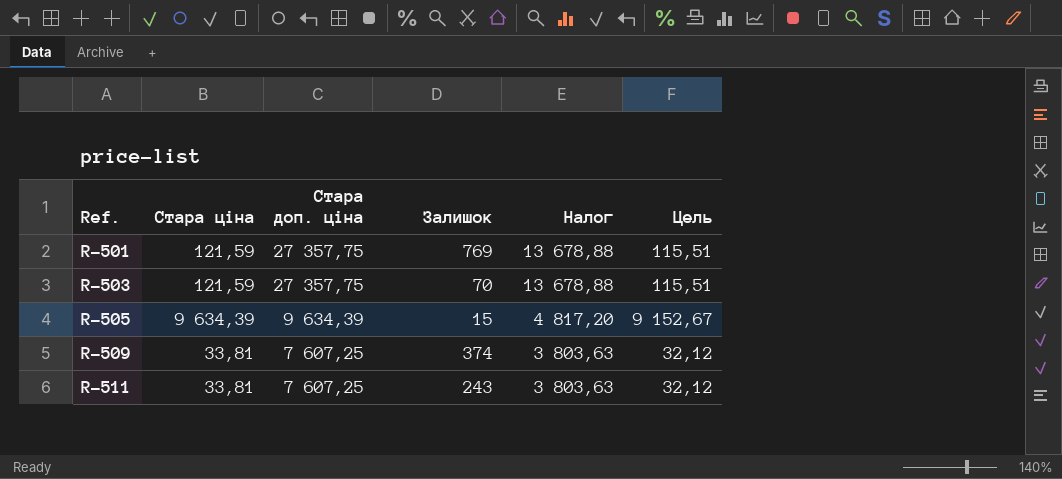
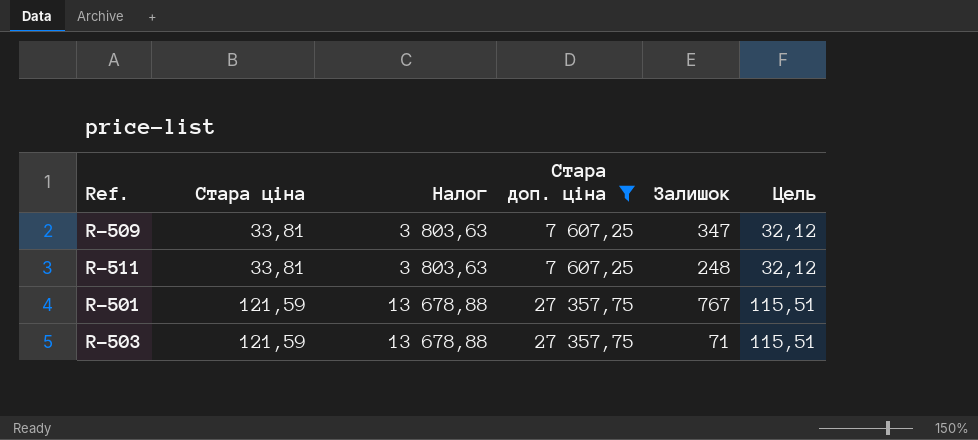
filter: none -> Стара доп. ціна != 9 634,39
row order: Ref. ascending -> Стара ціна ascending
column Налог | position: 5 -> 3
R-509 | Залишок: 374 -> 347
R-511 | Залишок: 243 -> 248
R-501 | Залишок: 769 -> 767
R-503 | Залишок: 70 -> 71

